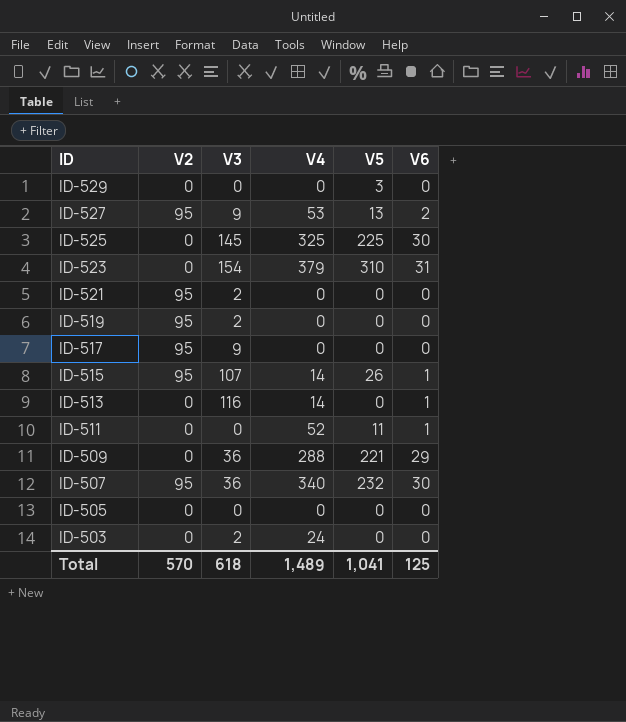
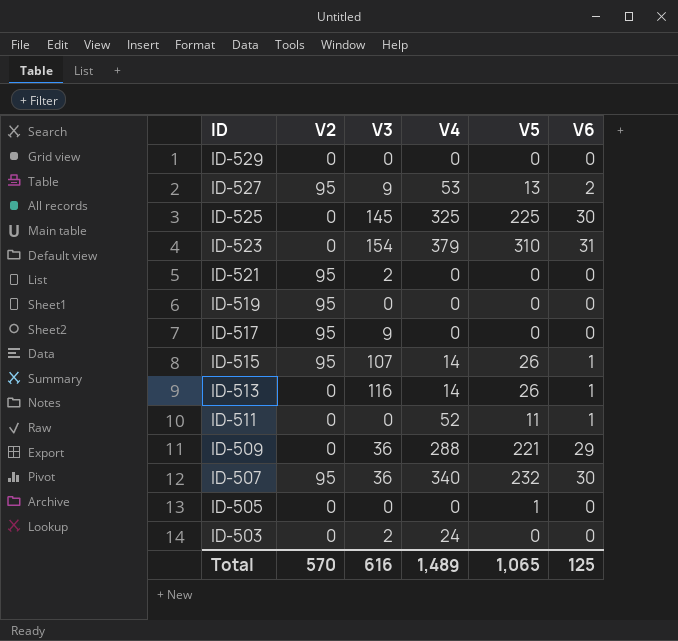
ID-529 | V5: 3 -> 0
ID-519 | V3: 2 -> 0
ID-513 | V5: 0 -> 26
ID-505 | V5: 0 -> 1
Total | V3: 618 -> 616
Total | V5: 1,041 -> 1,065

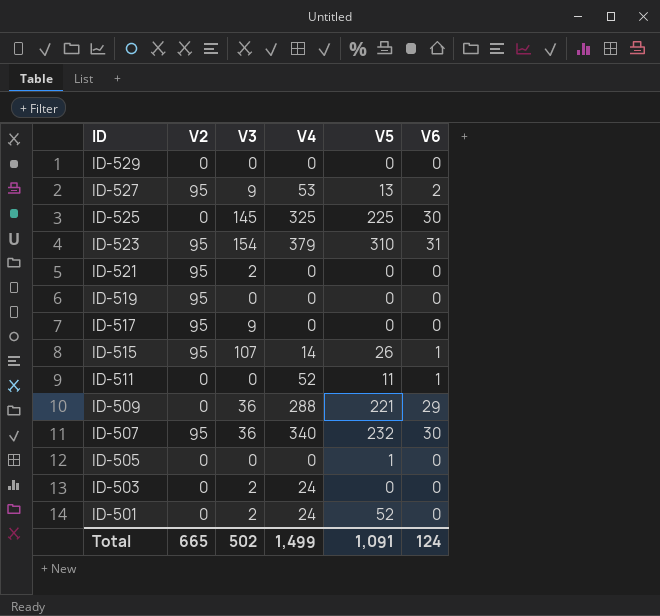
row ID-513: 0 | 116 | 14 | 26 | 1 -> none
ID-523 | V2: 0 -> 95
row ID-501: none -> 0 | 2 | 24 | 52 | 0
Total | V2: 570 -> 665
Total | V3: 616 -> 502
Total | V4: 1,489 -> 1,499
Total | V5: 1,065 -> 1,091
Total | V6: 125 -> 124

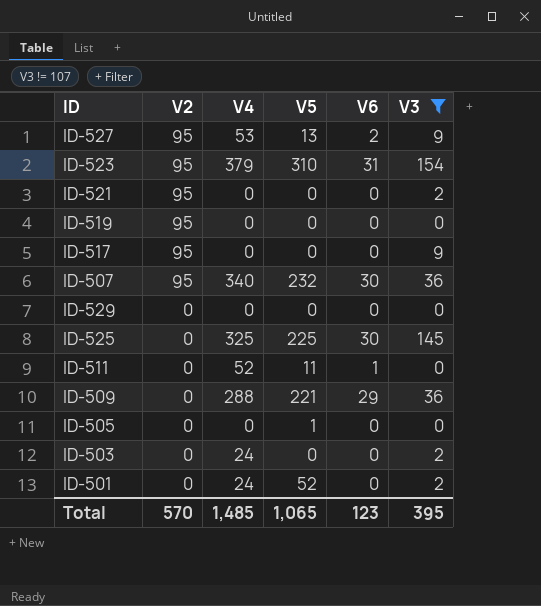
filter: none -> V3 != 107
row order: ID descending -> V2 descending
column V3 | position: 3 -> 6
Total | V2: 665 -> 570
Total | V4: 1,499 -> 1,485
Total | V5: 1,091 -> 1,065
Total | V6: 124 -> 123
Total | V3: 502 -> 395

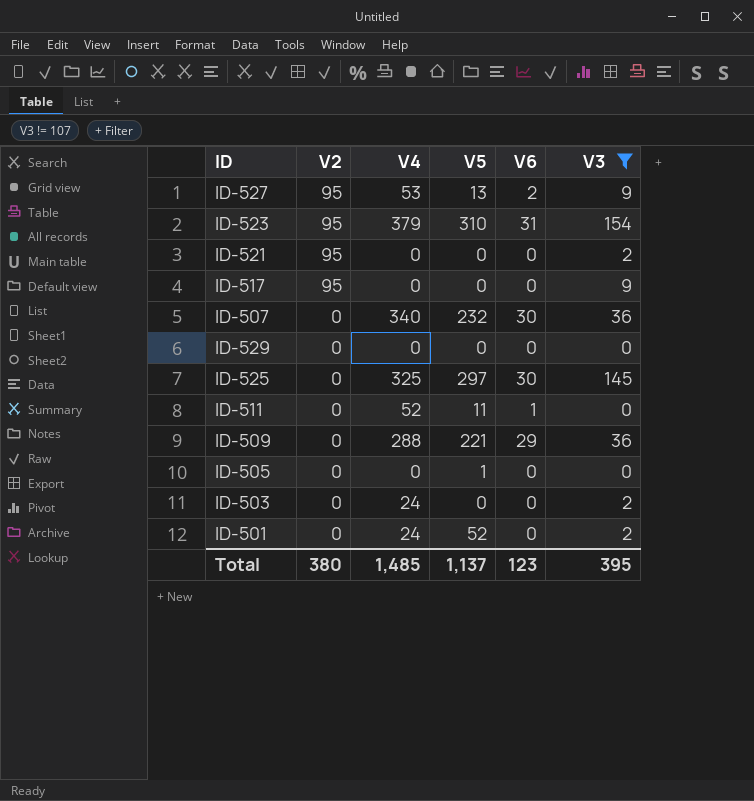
row ID-519: 95 | 0 | 0 | 0 | 0 -> none
ID-507 | V2: 95 -> 0
ID-525 | V5: 225 -> 297
Total | V2: 570 -> 380
Total | V5: 1,065 -> 1,137

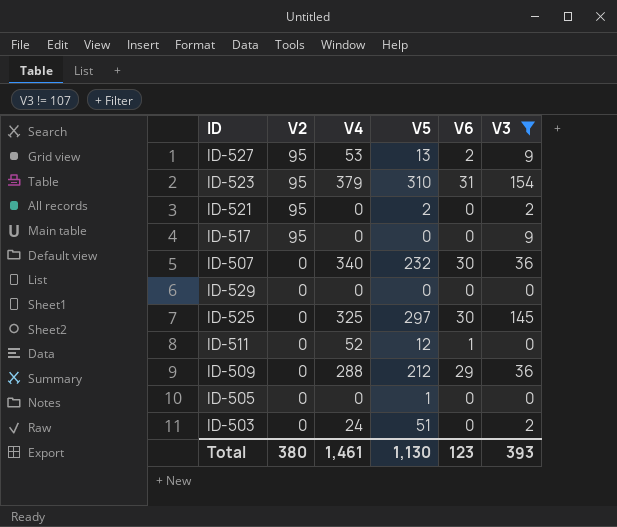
row ID-501: 0 | 24 | 52 | 0 | 2 -> none
ID-521 | V5: 0 -> 2
ID-511 | V5: 11 -> 12
ID-509 | V5: 221 -> 212
ID-503 | V5: 0 -> 51
Total | V4: 1,485 -> 1,461
Total | V5: 1,137 -> 1,130
Total | V3: 395 -> 393

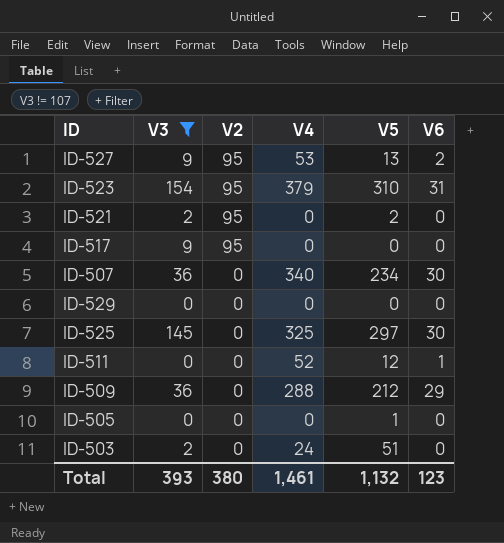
column V3 | position: 6 -> 2
ID-507 | V5: 232 -> 234
Total | V5: 1,130 -> 1,132

